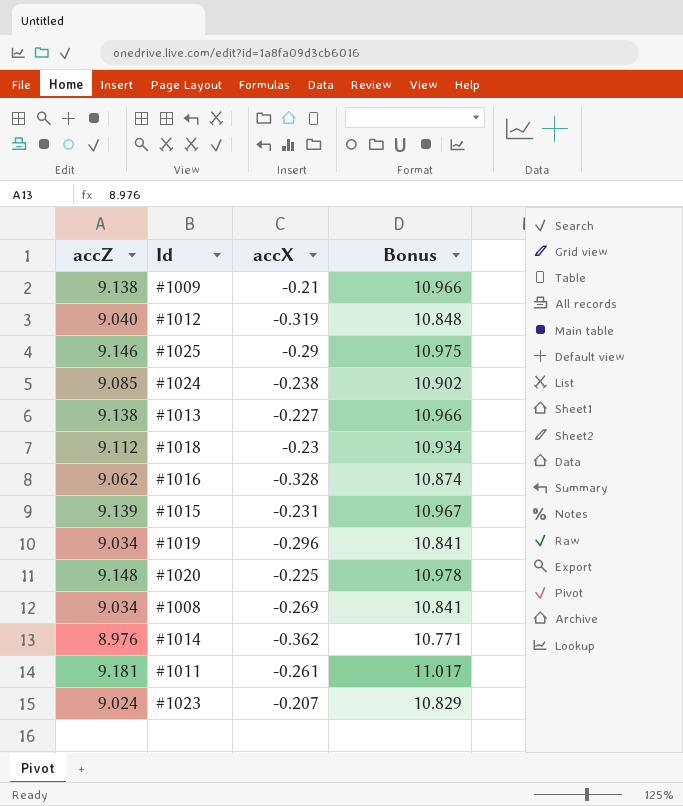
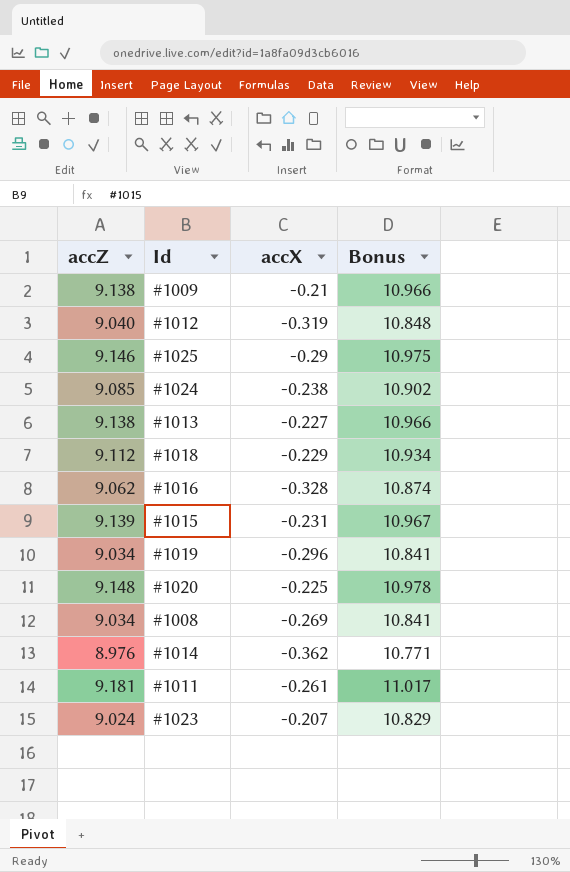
#1018 | accX: -0.23 -> -0.229

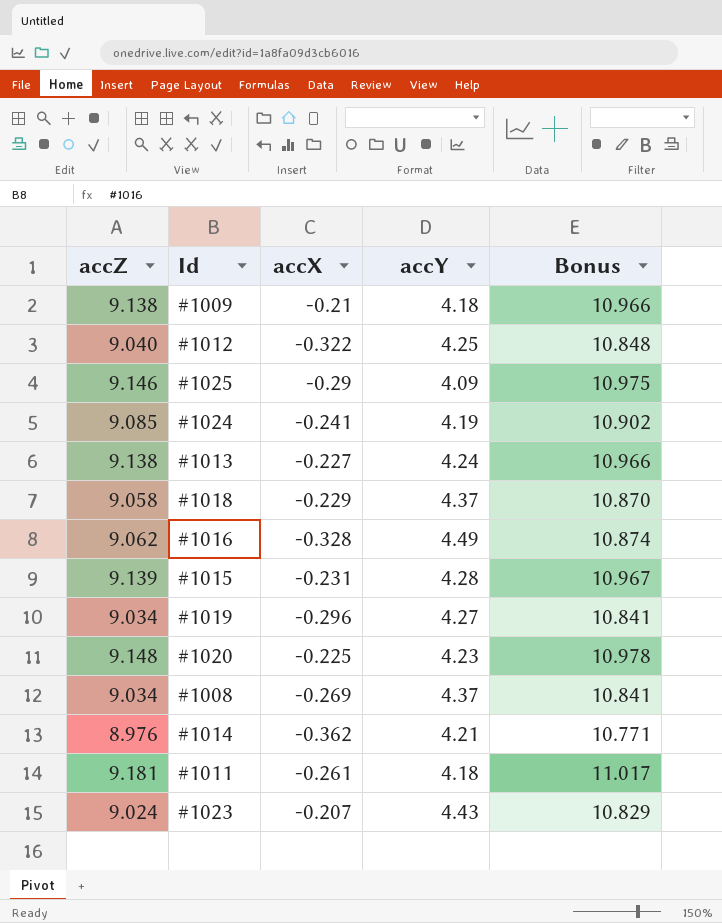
column accY | position: none -> 4
#1012 | accX: -0.319 -> -0.322
#1024 | accX: -0.238 -> -0.241
#1018 | accZ: 9.112 -> 9.058
#1018 | Bonus: 10.934 -> 10.870

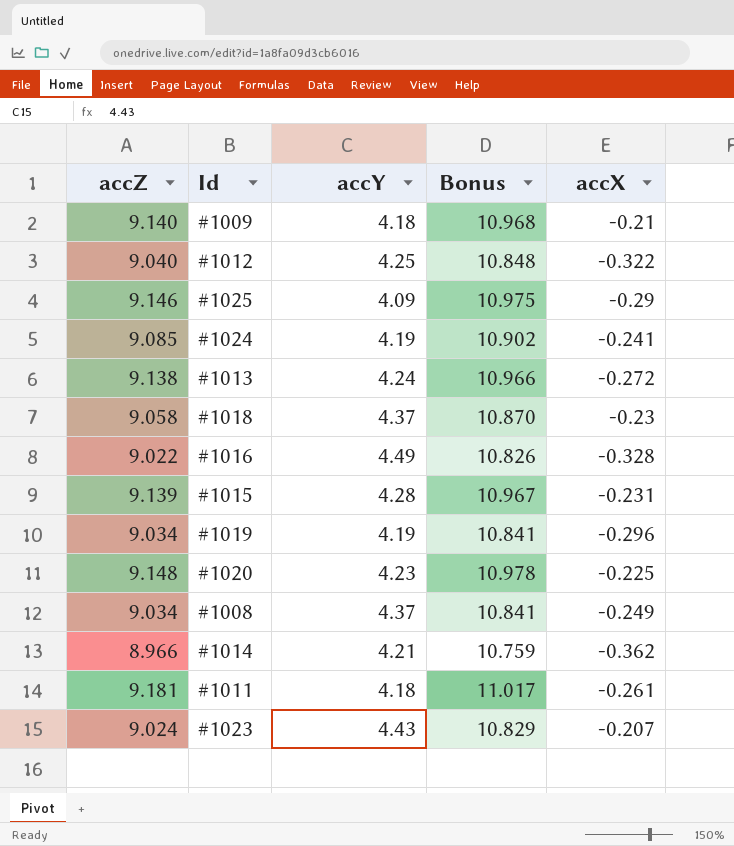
column accX | position: 3 -> 5
#1009 | accZ: 9.138 -> 9.140
#1009 | Bonus: 10.966 -> 10.968
#1013 | accX: -0.227 -> -0.272
#1018 | accX: -0.229 -> -0.23
#1016 | accZ: 9.062 -> 9.022
#1016 | Bonus: 10.874 -> 10.826
#1019 | accY: 4.27 -> 4.19
#1008 | accX: -0.269 -> -0.249
#1014 | accZ: 8.976 -> 8.966
#1014 | Bonus: 10.771 -> 10.759

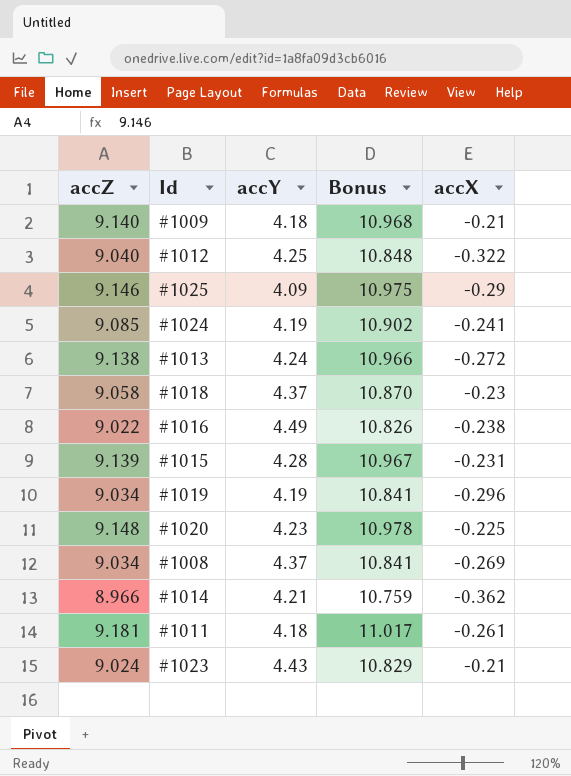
#1016 | accX: -0.328 -> -0.238
#1008 | accX: -0.249 -> -0.269
#1023 | accX: -0.207 -> -0.21

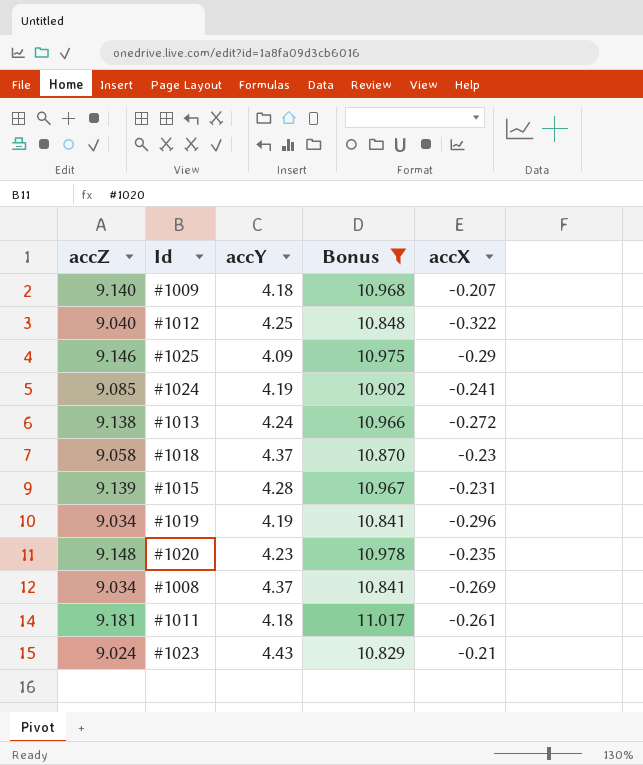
filter: none -> Bonus >= 10.829
#1009 | accX: -0.21 -> -0.207
#1020 | accX: -0.225 -> -0.235

